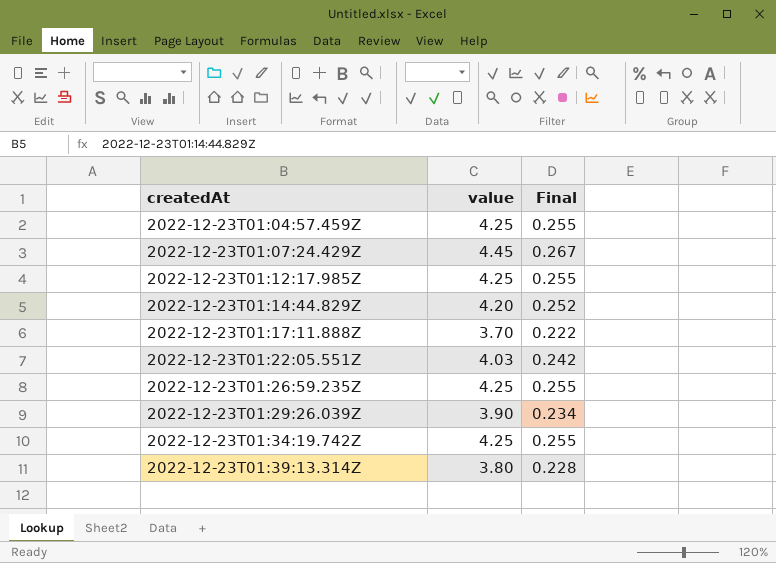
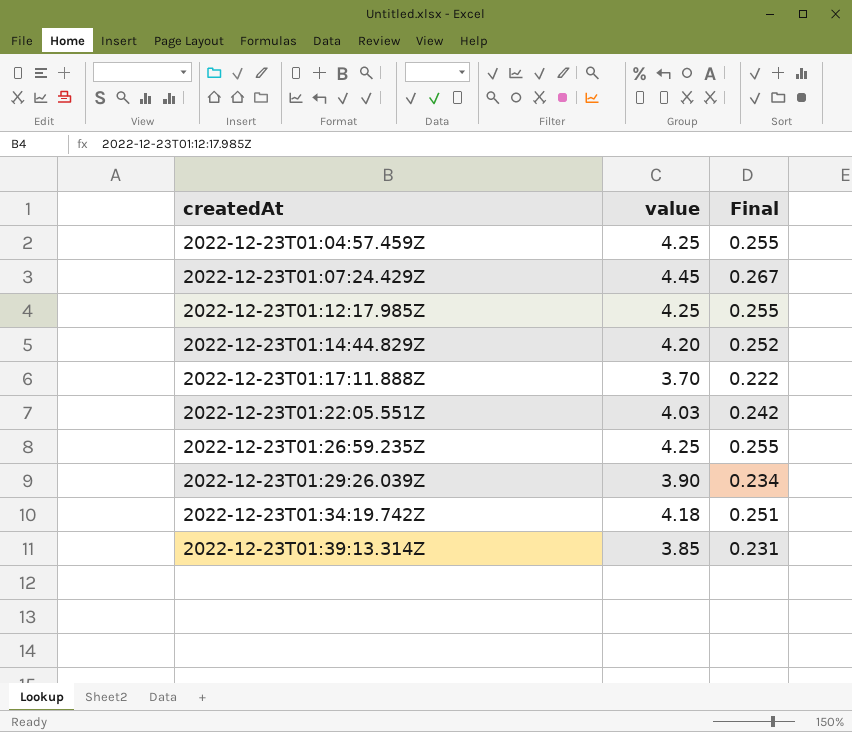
2022-12-23T01:34:19.742Z | value: 4.25 -> 4.18
2022-12-23T01:34:19.742Z | Final: 0.255 -> 0.251
2022-12-23T01:39:13.314Z | value: 3.80 -> 3.85
2022-12-23T01:39:13.314Z | Final: 0.228 -> 0.231

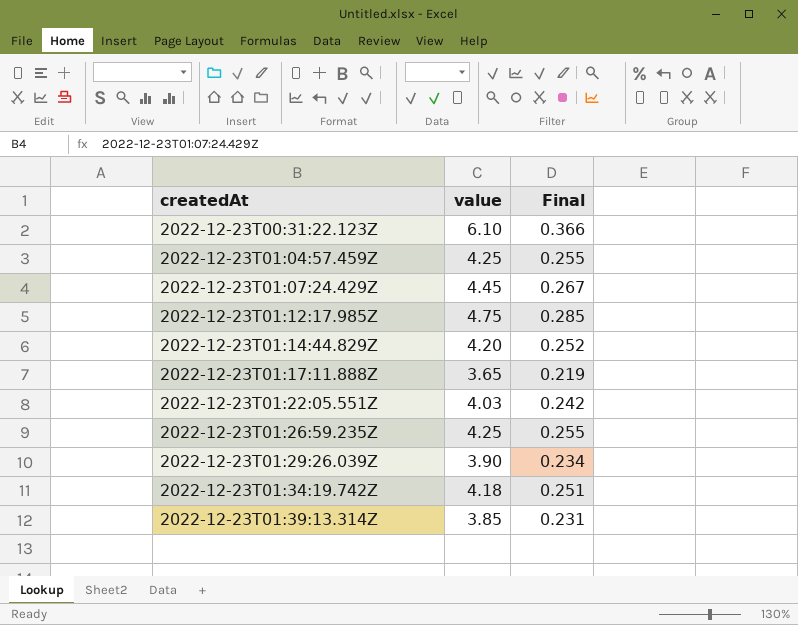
row 2022-12-23T00:31:22.123Z: none -> 6.10 | 0.366
2022-12-23T01:12:17.985Z | value: 4.25 -> 4.75
2022-12-23T01:12:17.985Z | Final: 0.255 -> 0.285
2022-12-23T01:17:11.888Z | value: 3.70 -> 3.65
2022-12-23T01:17:11.888Z | Final: 0.222 -> 0.219

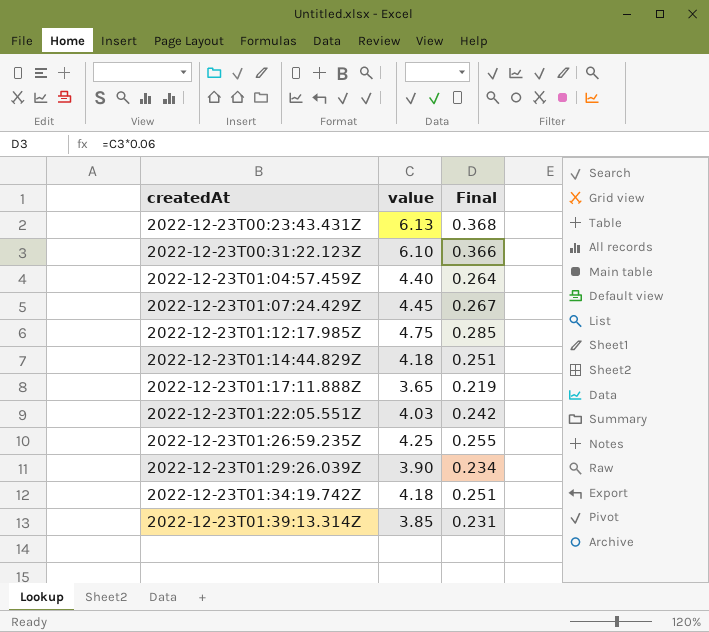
row 2022-12-23T00:23:43.431Z: none -> 6.13 | 0.368
2022-12-23T01:04:57.459Z | value: 4.25 -> 4.40
2022-12-23T01:04:57.459Z | Final: 0.255 -> 0.264
2022-12-23T01:14:44.829Z | value: 4.20 -> 4.18
2022-12-23T01:14:44.829Z | Final: 0.252 -> 0.251

